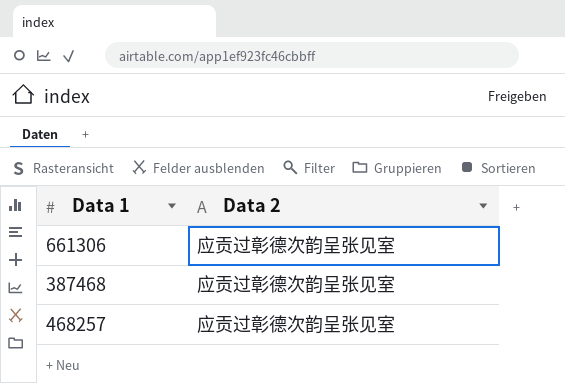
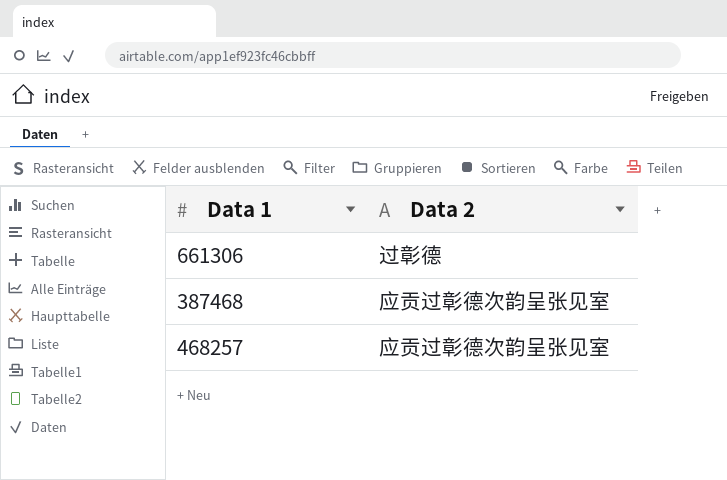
661306 | Data 2: 应贡过彰德次韵呈张见室 -> 过彰德

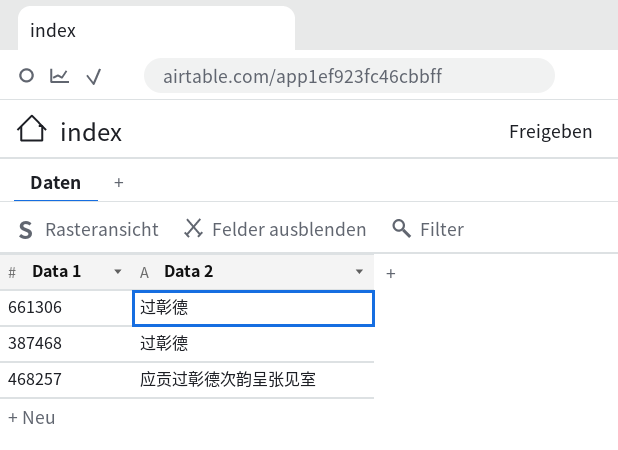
387468 | Data 2: 应贡过彰德次韵呈张见室 -> 过彰德

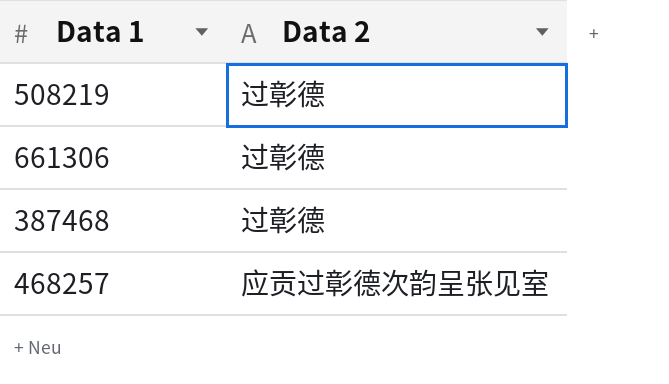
row 508219: none -> 过彰德

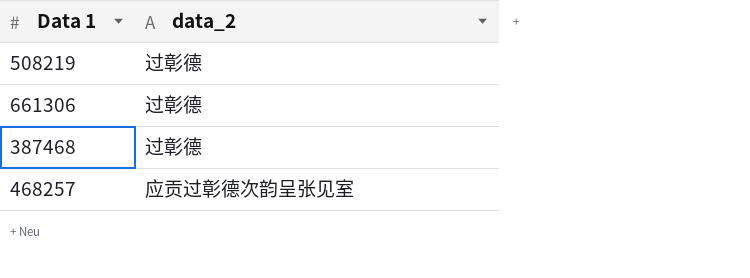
column name: Data 2 -> data_2

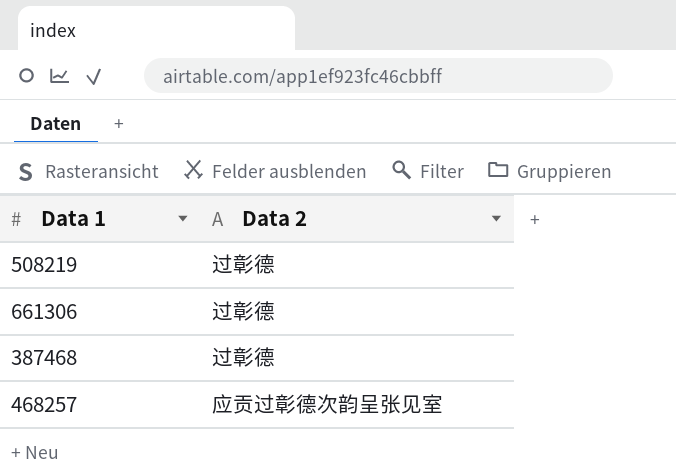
column name: data_2 -> Data 2

